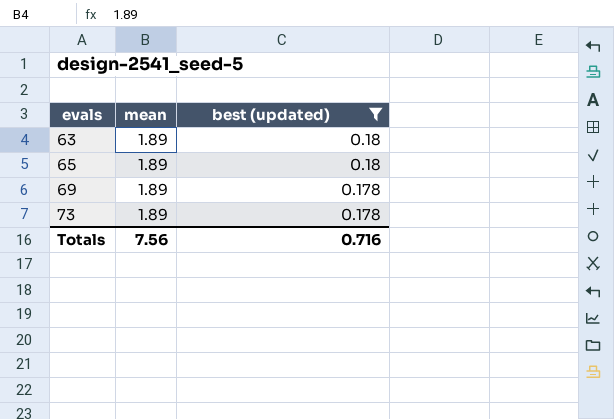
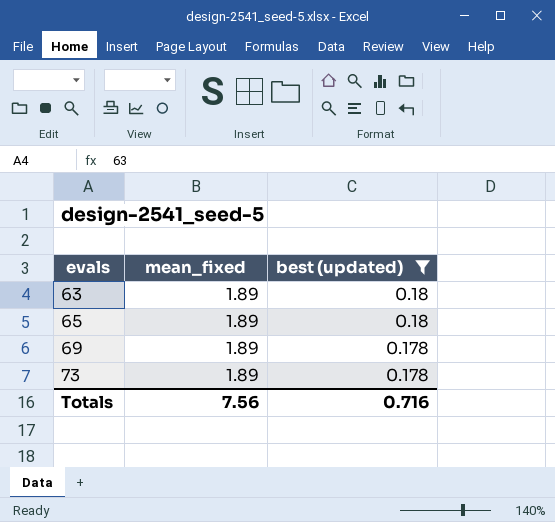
column name: mean -> mean_fixed

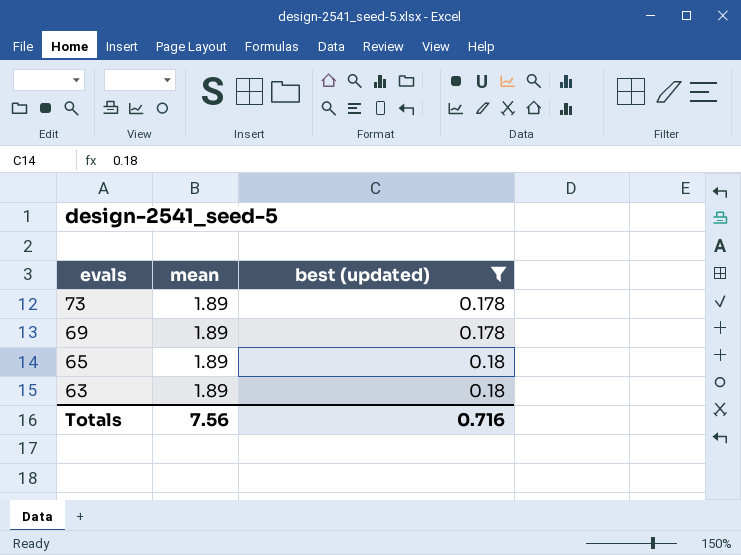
row order: evals ascending -> evals descending
column name: mean_fixed -> mean

